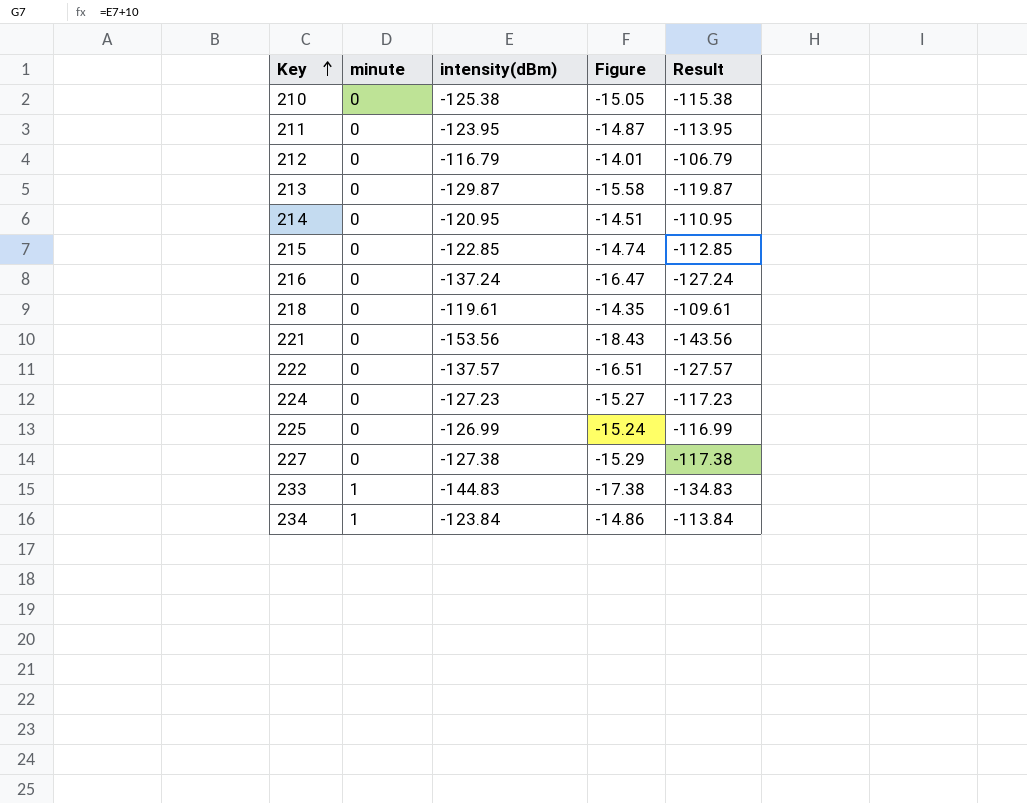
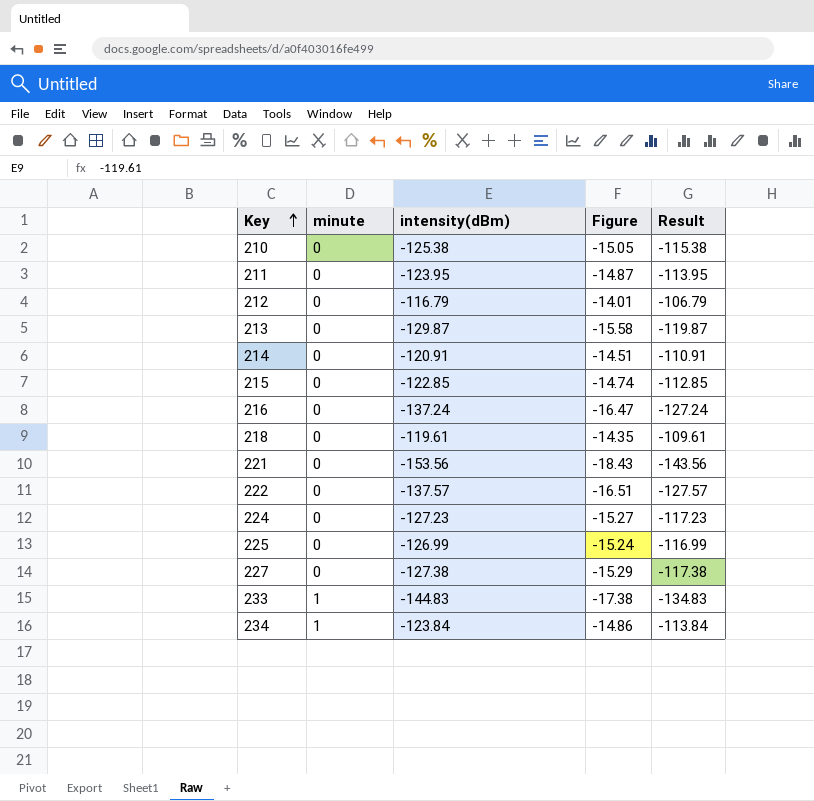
214 | intensity(dBm): -120.95 -> -120.91
214 | Result: -110.95 -> -110.91

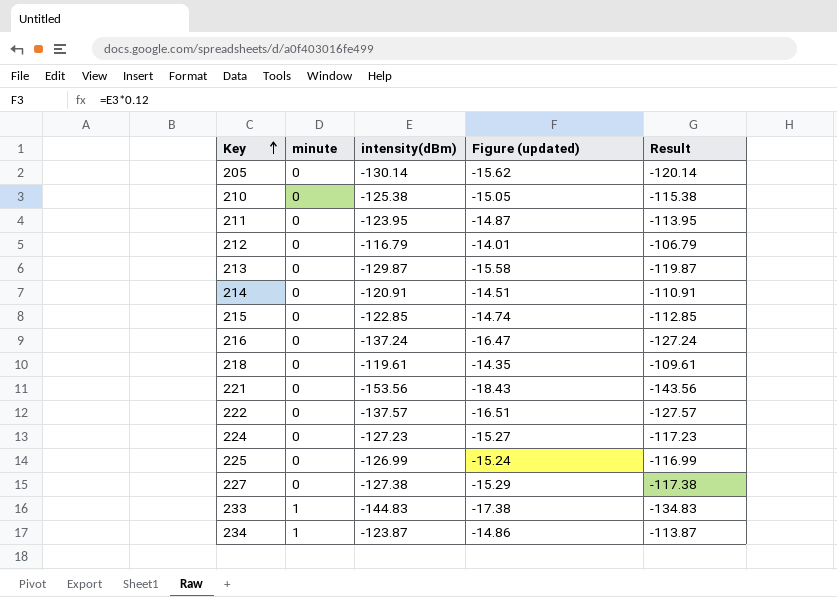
column name: Figure -> Figure (updated)
row 205: none -> 0 | -130.14 | -15.62 | -120.14
234 | intensity(dBm): -123.84 -> -123.87
234 | Result: -113.84 -> -113.87

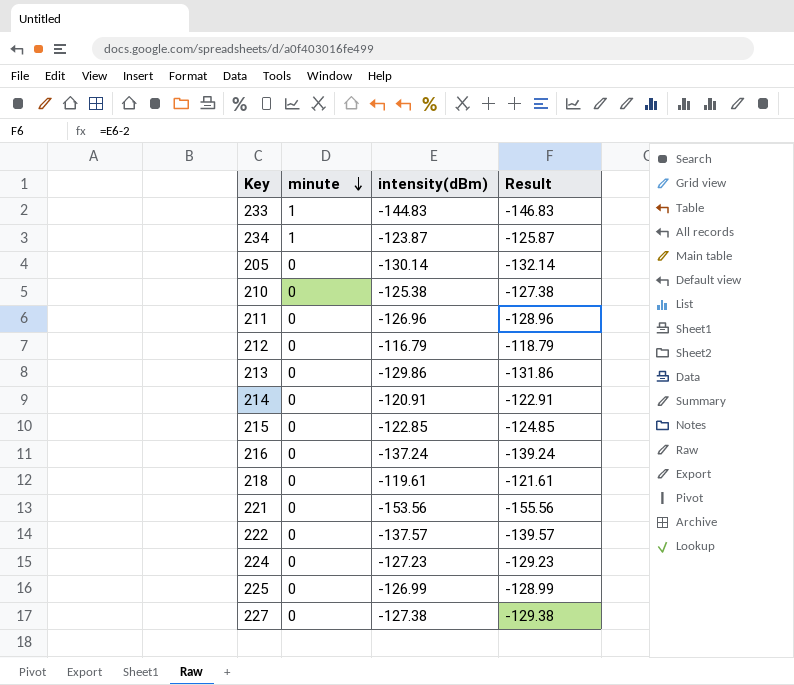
row order: Key ascending -> minute descending
column Figure (updated) | formula: [intensity(dBm)] * 0.12 -> none
column Result | formula: [intensity(dBm)] + 10 -> [intensity(dBm)] - 2
211 | intensity(dBm): -123.95 -> -126.96
213 | intensity(dBm): -129.87 -> -129.86

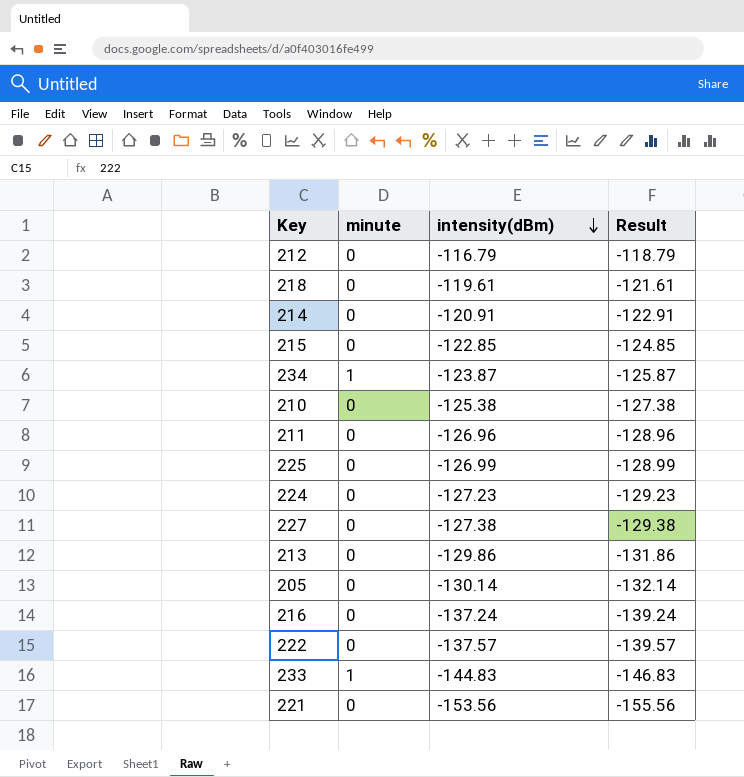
row order: minute descending -> intensity(dBm) descending

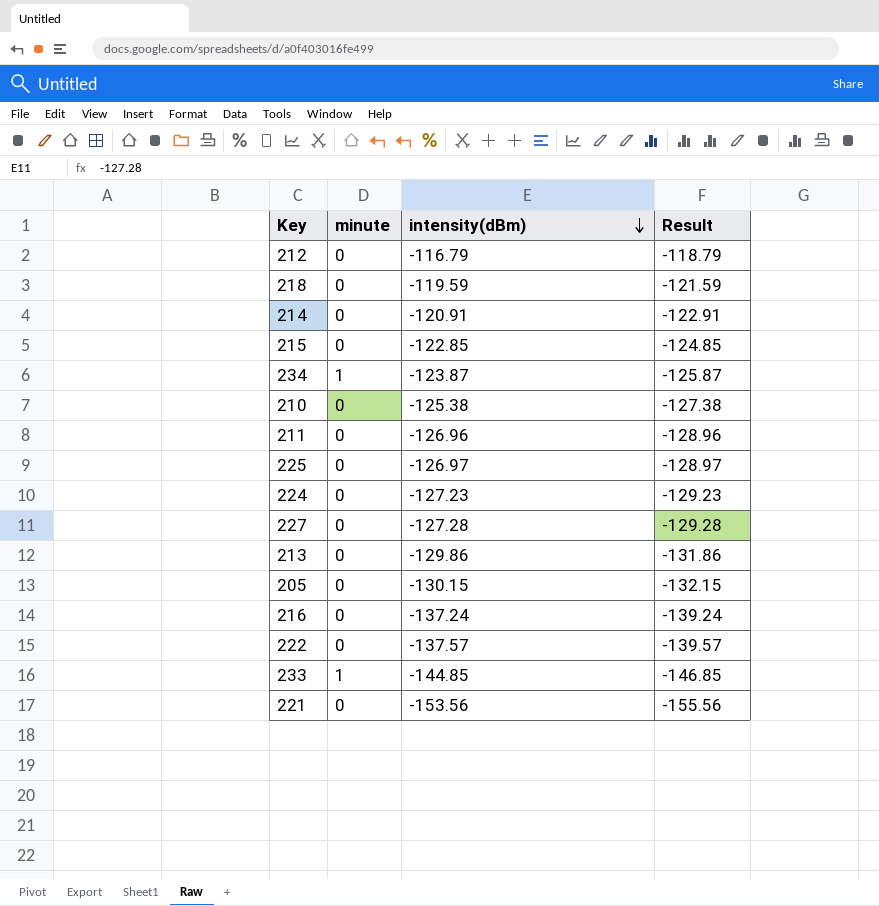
218 | intensity(dBm): -119.61 -> -119.59
218 | Result: -121.61 -> -121.59
225 | intensity(dBm): -126.99 -> -126.97
225 | Result: -128.99 -> -128.97
227 | intensity(dBm): -127.38 -> -127.28
227 | Result: -129.38 -> -129.28
205 | intensity(dBm): -130.14 -> -130.15
205 | Result: -132.14 -> -132.15
233 | intensity(dBm): -144.83 -> -144.85
233 | Result: -146.83 -> -146.85

